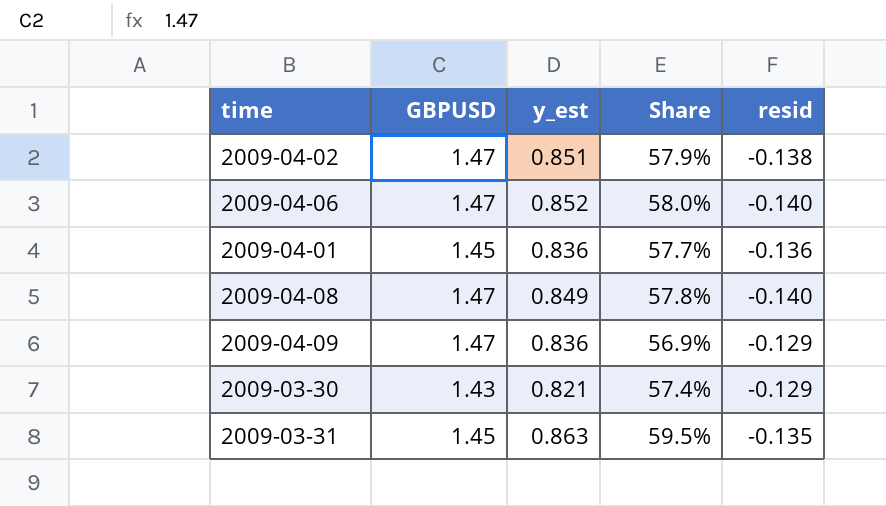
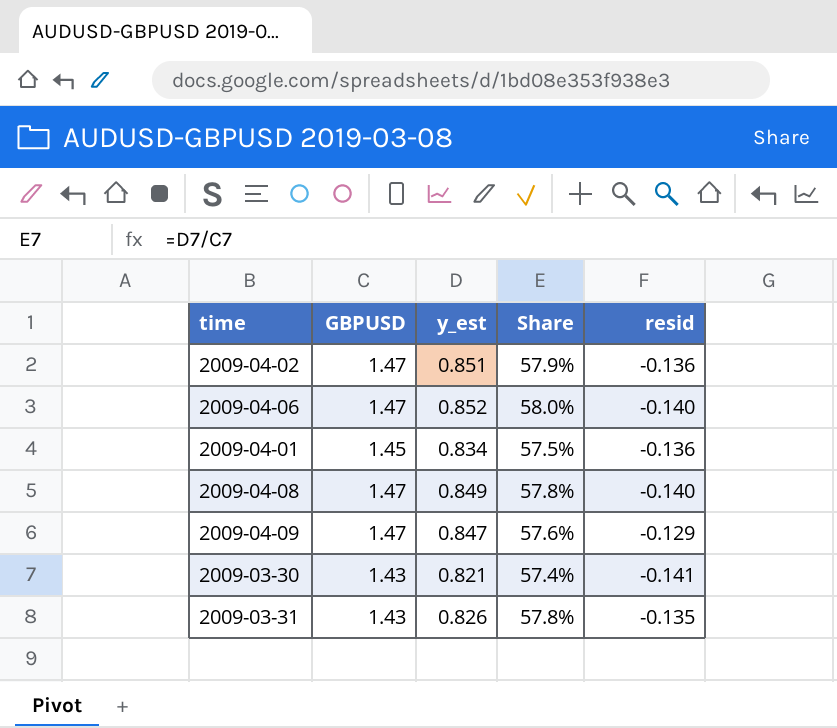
2009-04-02 | resid: -0.138 -> -0.136
2009-04-01 | y_est: 0.836 -> 0.834
2009-04-01 | Share: 57.7% -> 57.5%
2009-04-09 | y_est: 0.836 -> 0.847
2009-04-09 | Share: 56.9% -> 57.6%
2009-03-30 | resid: -0.129 -> -0.141
2009-03-31 | GBPUSD: 1.45 -> 1.43
2009-03-31 | y_est: 0.863 -> 0.826
2009-03-31 | Share: 59.5% -> 57.8%

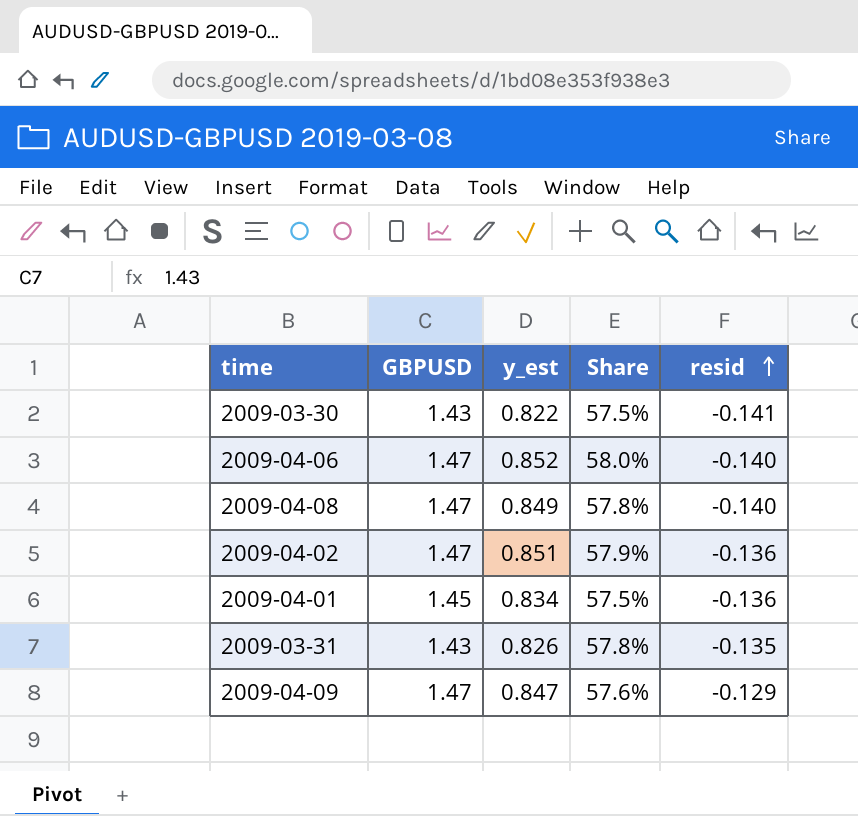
row order: none -> resid ascending
2009-03-30 | y_est: 0.821 -> 0.822
2009-03-30 | Share: 57.4% -> 57.5%

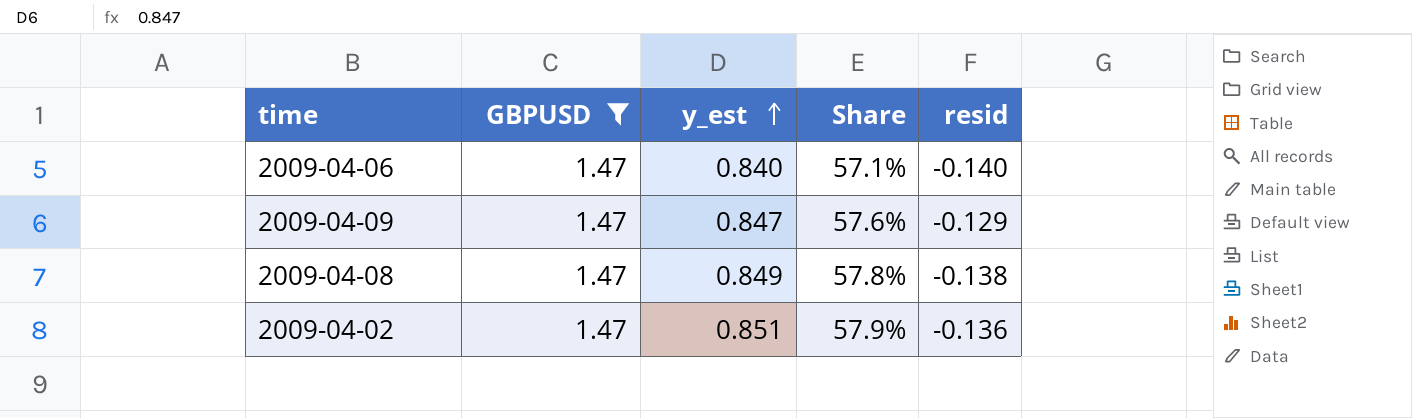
filter: none -> GBPUSD = 1.47
row order: resid ascending -> y_est ascending
2009-04-06 | y_est: 0.852 -> 0.840
2009-04-06 | Share: 58.0% -> 57.1%
2009-04-08 | resid: -0.140 -> -0.138

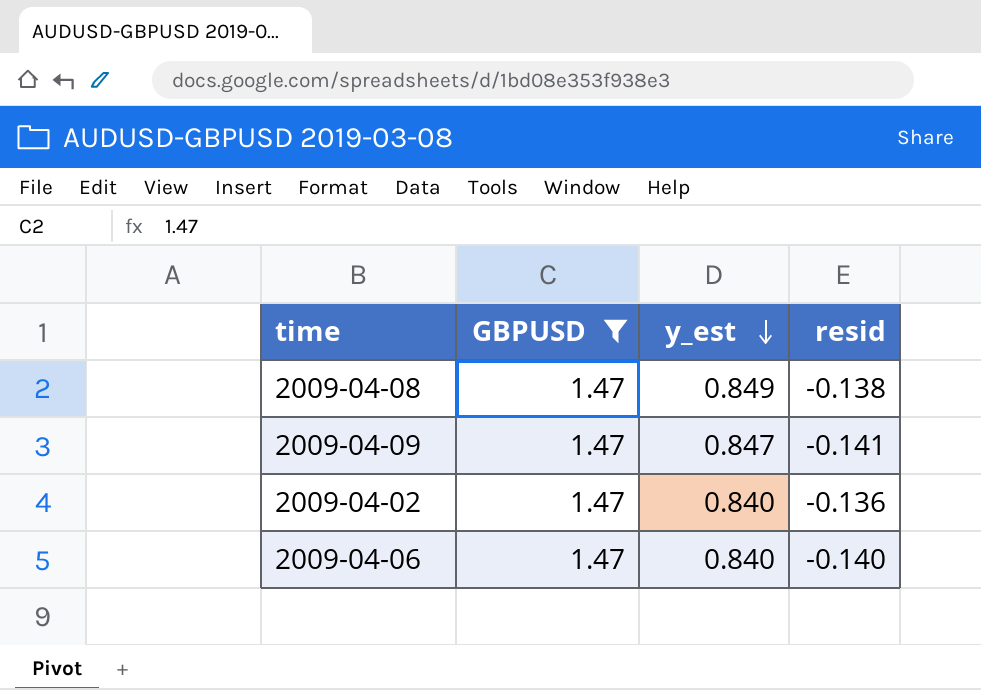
row order: y_est ascending -> y_est descending
column Share | formula: [y_est] / [GBPUSD] -> none
2009-04-09 | resid: -0.129 -> -0.141
2009-04-02 | y_est: 0.851 -> 0.840

